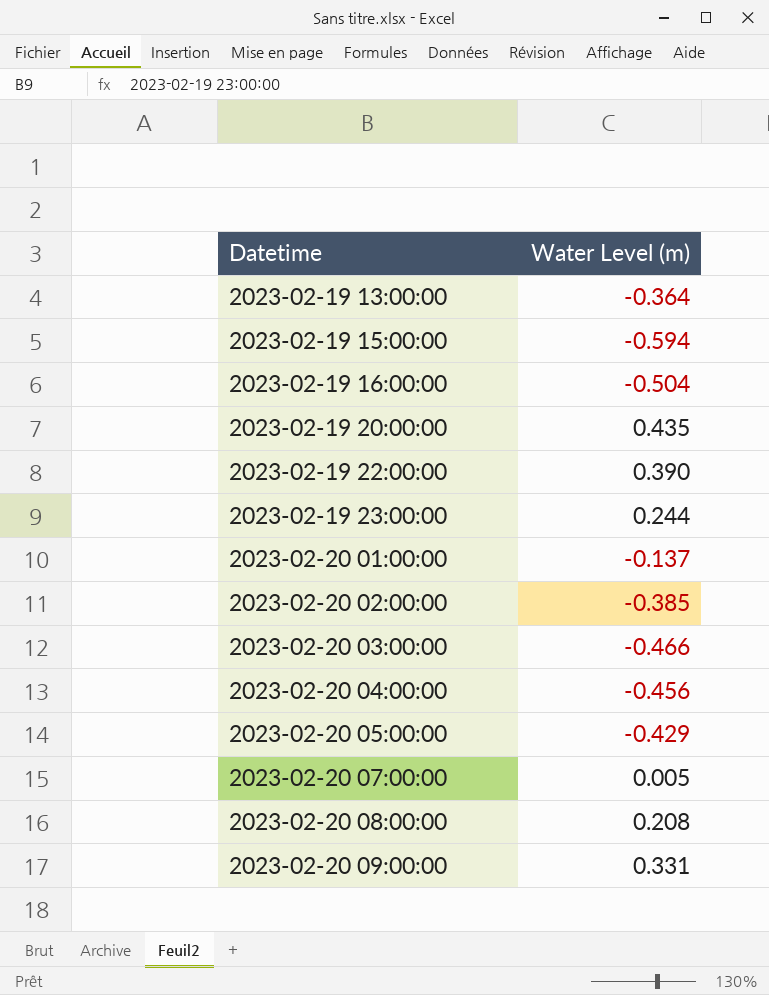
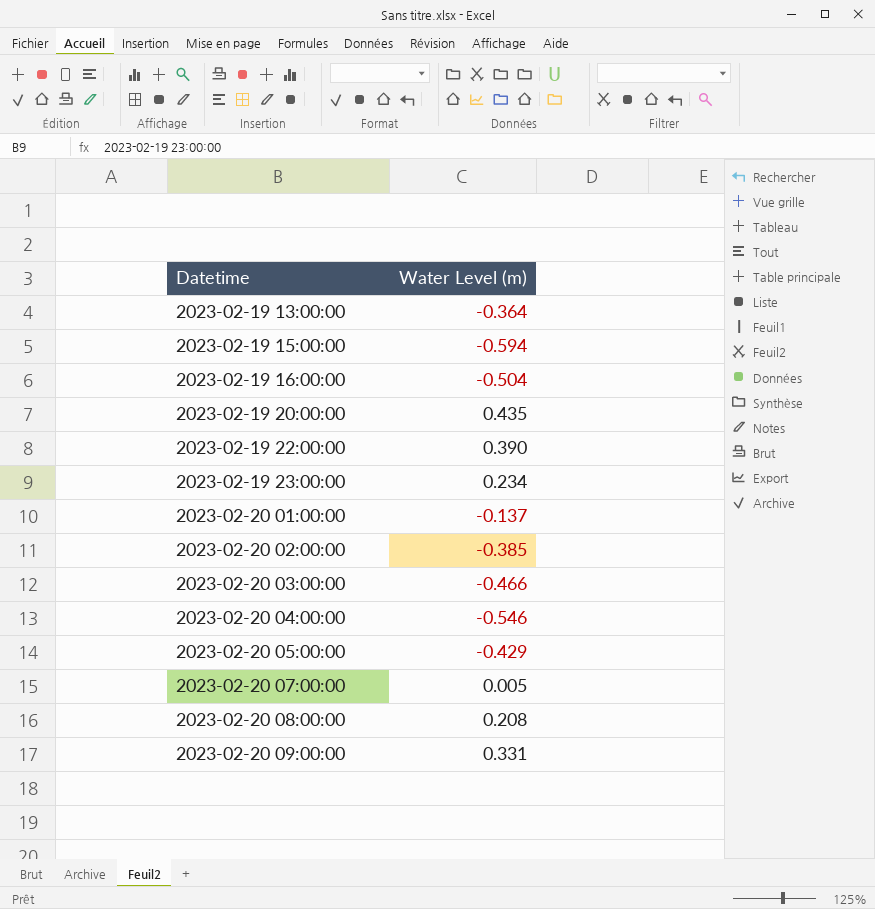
2023-02-19 23:00:00 | Water Level (m): 0.244 -> 0.234
2023-02-20 04:00:00 | Water Level (m): -0.456 -> -0.546

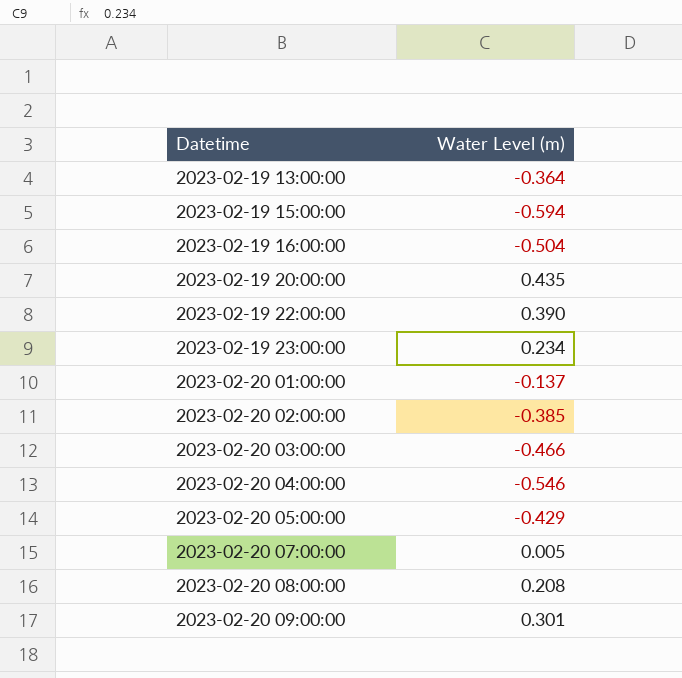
2023-02-20 09:00:00 | Water Level (m): 0.331 -> 0.301

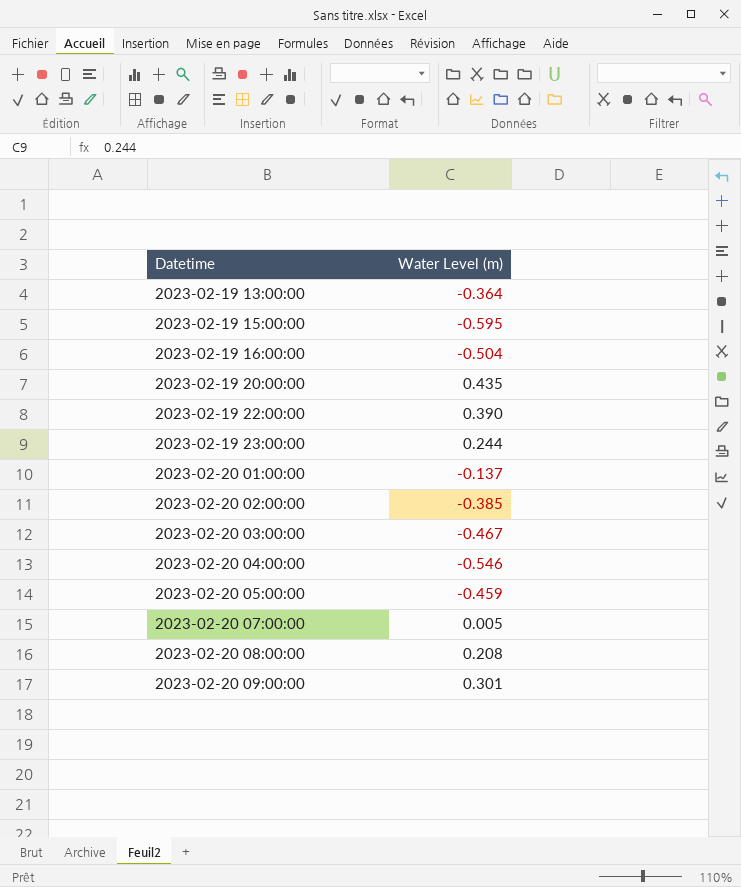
2023-02-19 15:00:00 | Water Level (m): -0.594 -> -0.595
2023-02-19 23:00:00 | Water Level (m): 0.234 -> 0.244
2023-02-20 03:00:00 | Water Level (m): -0.466 -> -0.467
2023-02-20 05:00:00 | Water Level (m): -0.429 -> -0.459

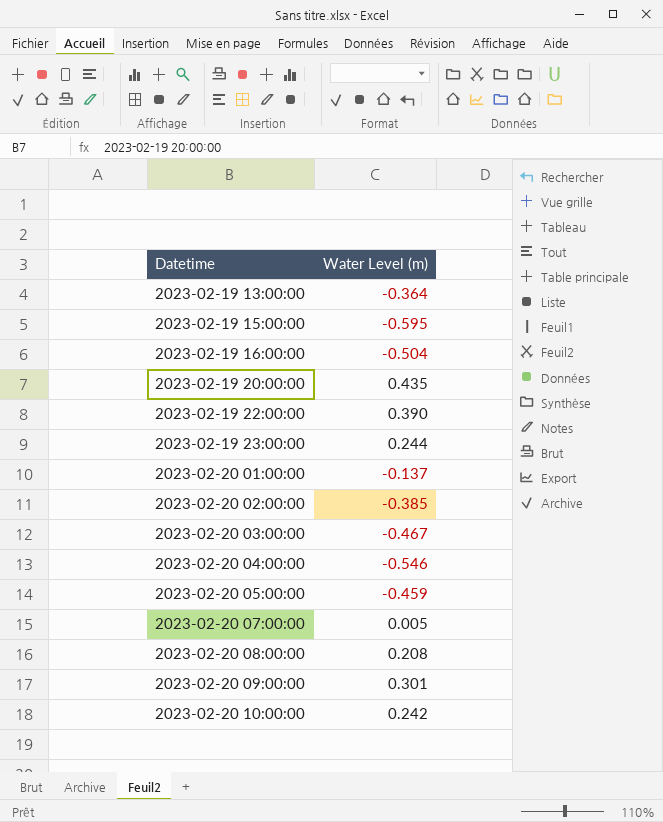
row 2023-02-20 10:00:00: none -> 0.242

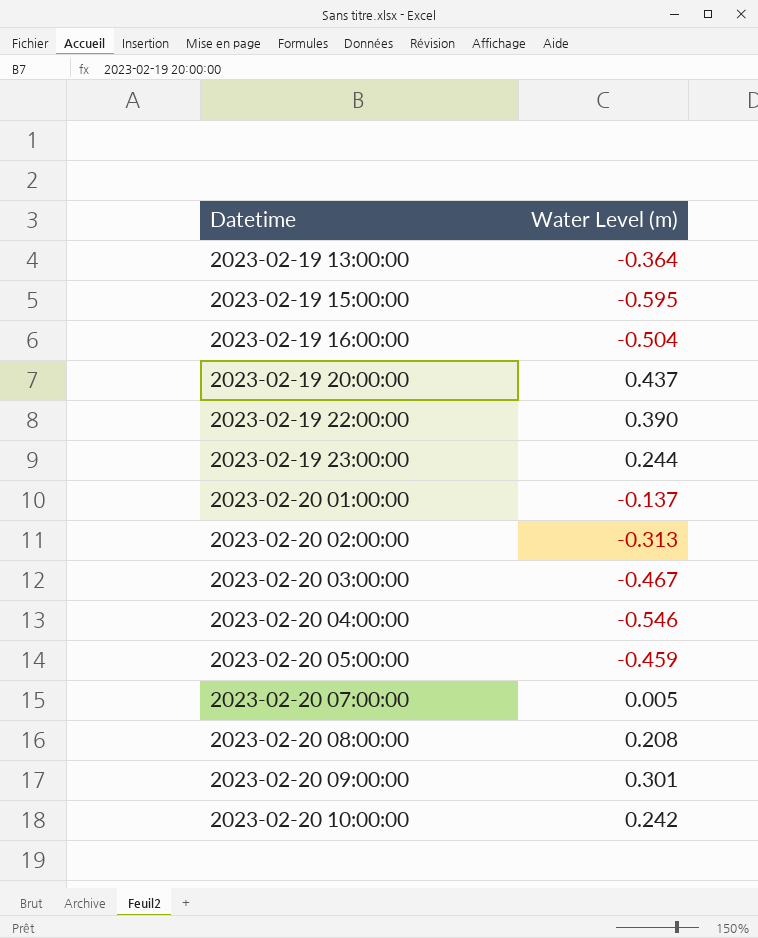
2023-02-19 20:00:00 | Water Level (m): 0.435 -> 0.437
2023-02-20 02:00:00 | Water Level (m): -0.385 -> -0.313

